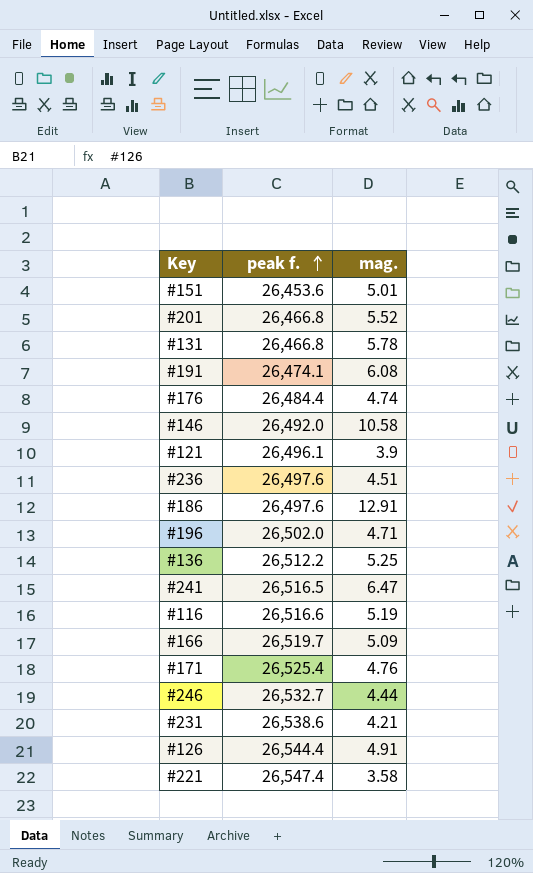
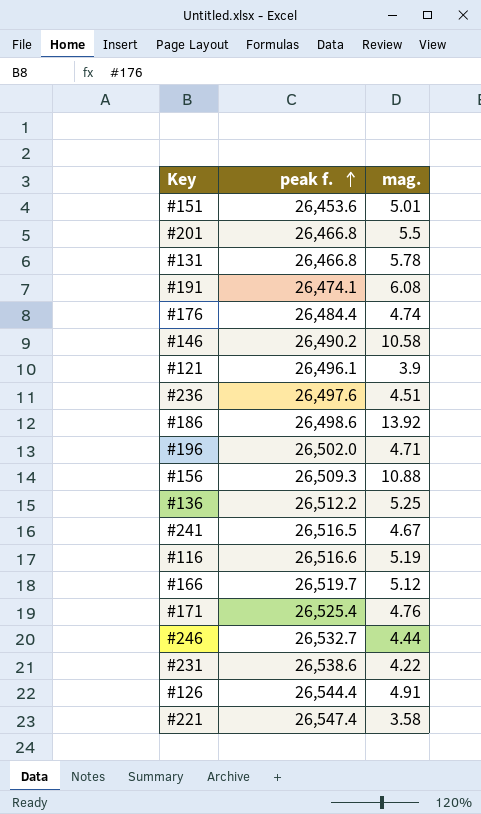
#201 | mag.: 5.52 -> 5.5
#146 | peak f.: 26,492.0 -> 26,490.2
#186 | peak f.: 26,497.6 -> 26,498.6
#186 | mag.: 12.91 -> 13.92
row #156: none -> 26,509.3 | 10.88
#241 | mag.: 6.47 -> 4.67
#166 | mag.: 5.09 -> 5.12
#231 | mag.: 4.21 -> 4.22

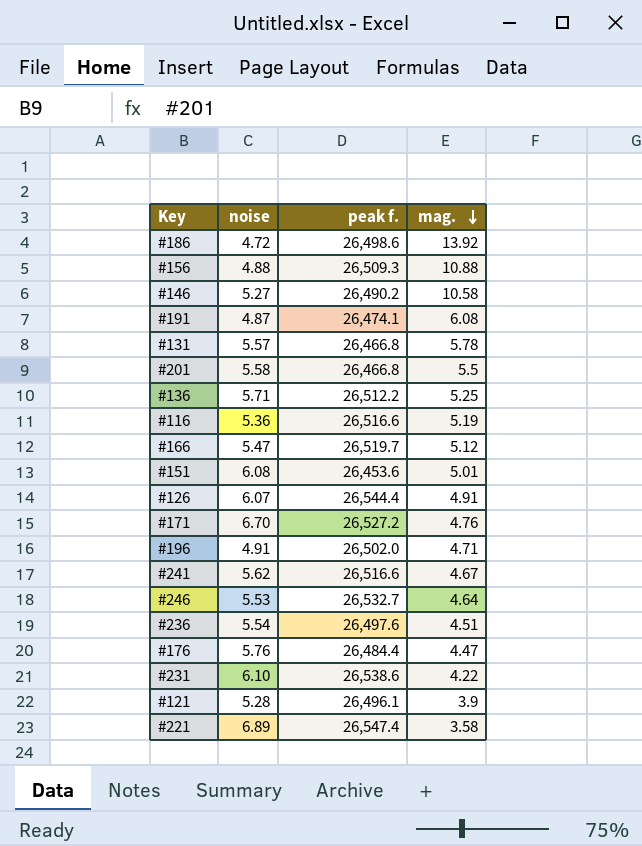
row order: peak f. ascending -> mag. descending
column noise | position: none -> 2
#171 | peak f.: 26,525.4 -> 26,527.2
#241 | peak f.: 26,516.5 -> 26,516.6
#246 | mag.: 4.44 -> 4.64
#176 | mag.: 4.74 -> 4.47

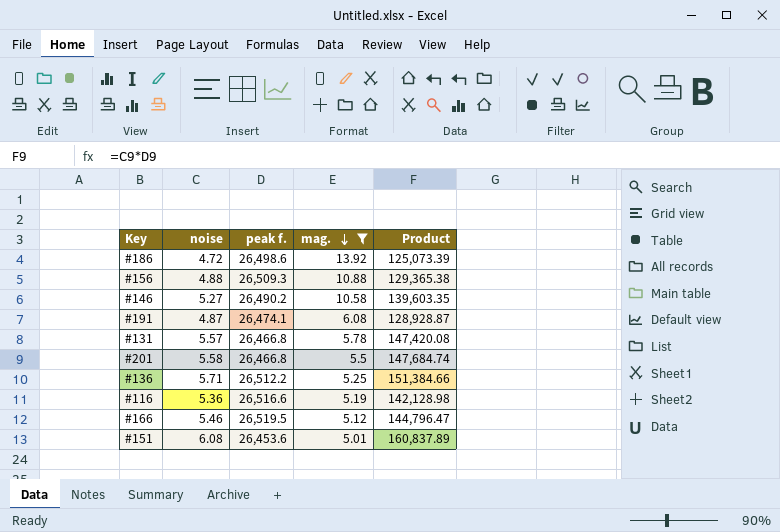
filter: none -> mag. >= 5.01
column Product | formula: none -> [noise] * [peak f.]
#166 | noise: 5.47 -> 5.46
#166 | peak f.: 26,519.7 -> 26,519.5

